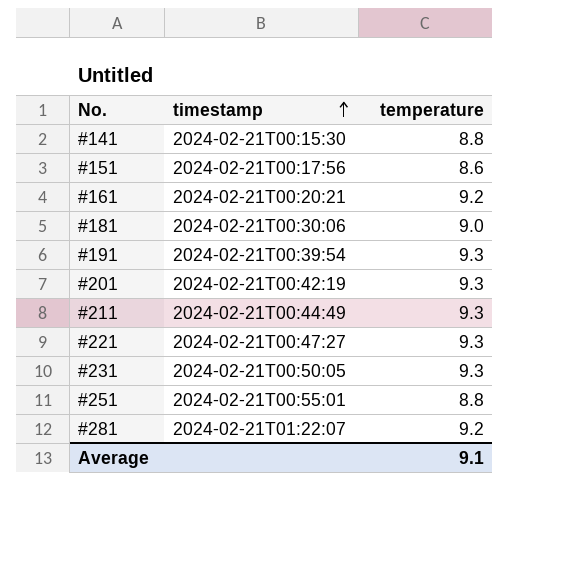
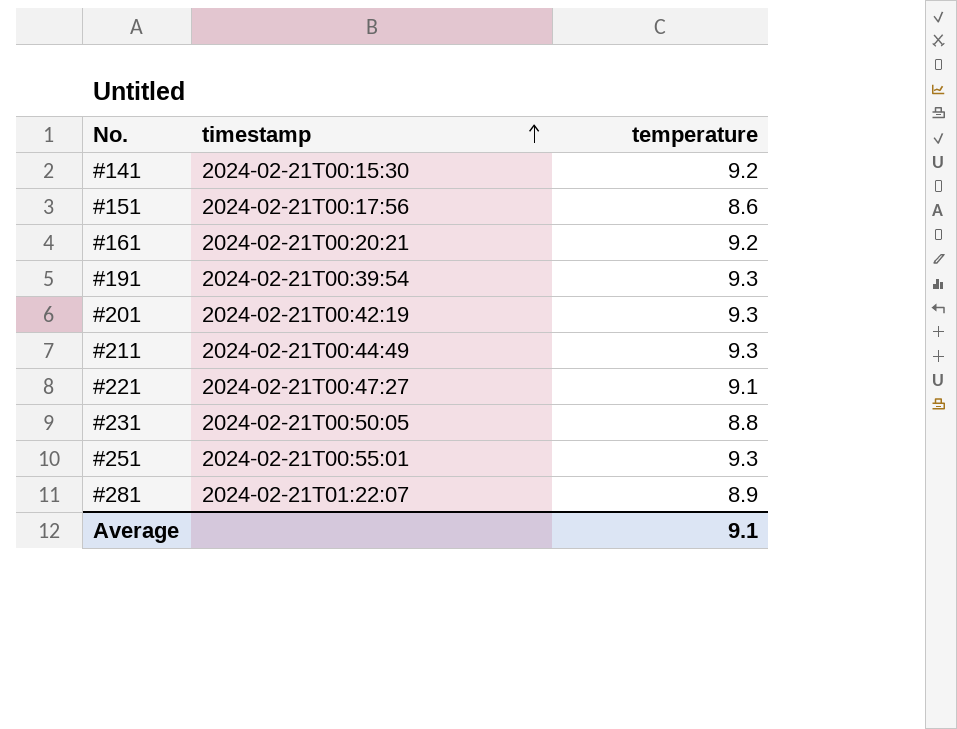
row #181: 2024-02-21T00:30:06 | 9.0 -> none
#141 | temperature: 8.8 -> 9.2
#221 | temperature: 9.3 -> 9.1
#231 | temperature: 9.3 -> 8.8
#251 | temperature: 8.8 -> 9.3
#281 | temperature: 9.2 -> 8.9

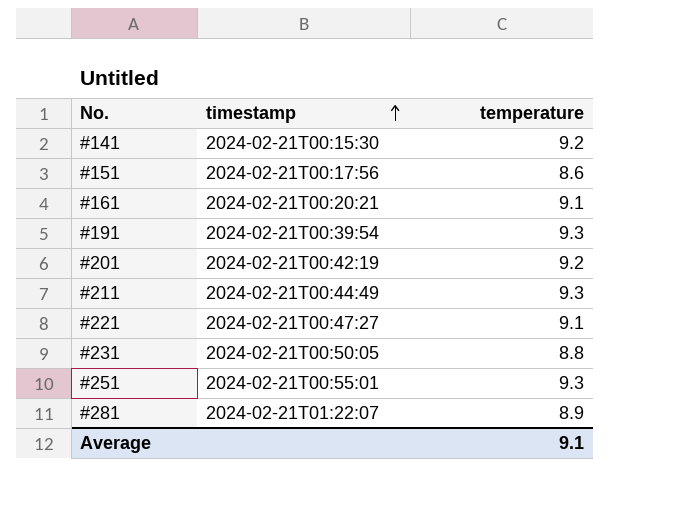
#161 | temperature: 9.2 -> 9.1
#201 | temperature: 9.3 -> 9.2

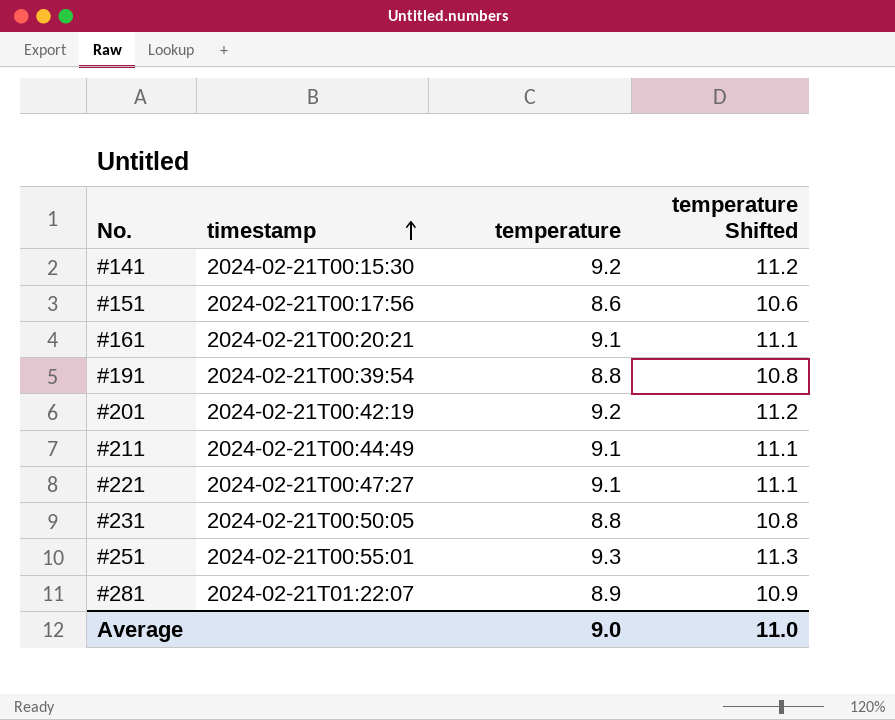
column temperature Shifted | formula: none -> [temperature] + 2
#191 | temperature: 9.3 -> 8.8
#211 | temperature: 9.3 -> 9.1
Average | temperature: 9.1 -> 9.0

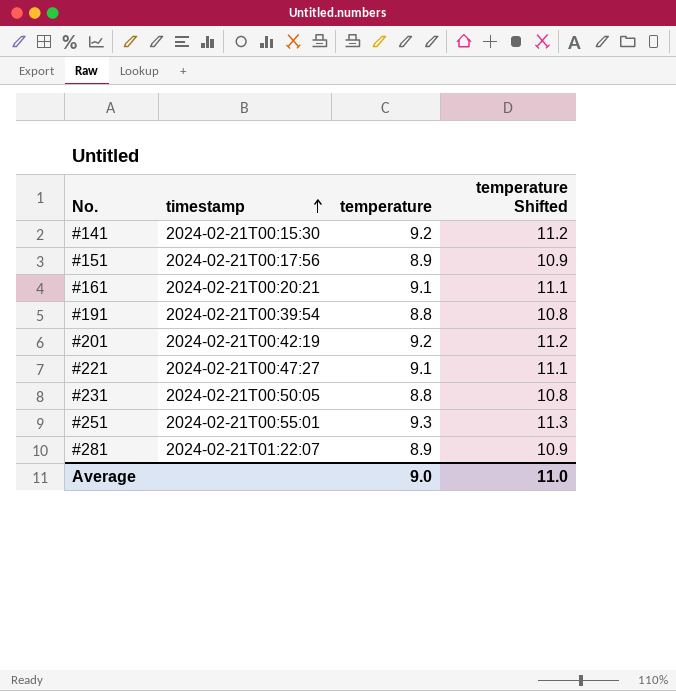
row #211: 2024-02-21T00:44:49 | 9.1 | 11.1 -> none
#151 | temperature: 8.6 -> 8.9
#151 | temperature Shifted: 10.6 -> 10.9

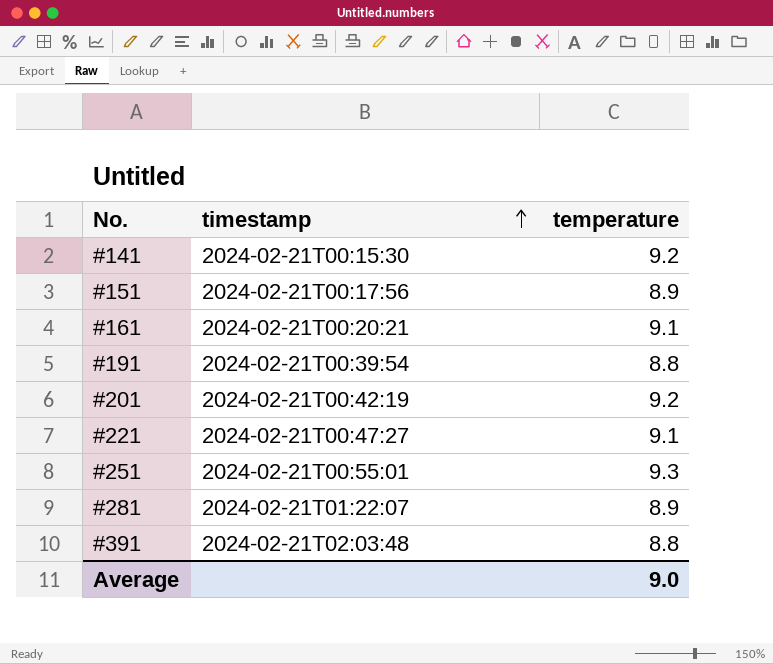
column temperature Shifted | formula: [temperature] + 2 -> none
row #231: 2024-02-21T00:50:05 | 8.8 | 10.8 -> none
row #391: none -> 2024-02-21T02:03:48 | 8.8

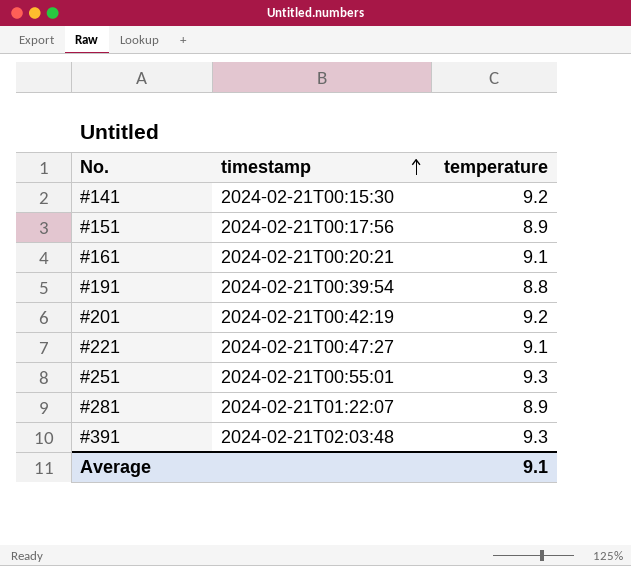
#391 | temperature: 8.8 -> 9.3
Average | temperature: 9.0 -> 9.1

